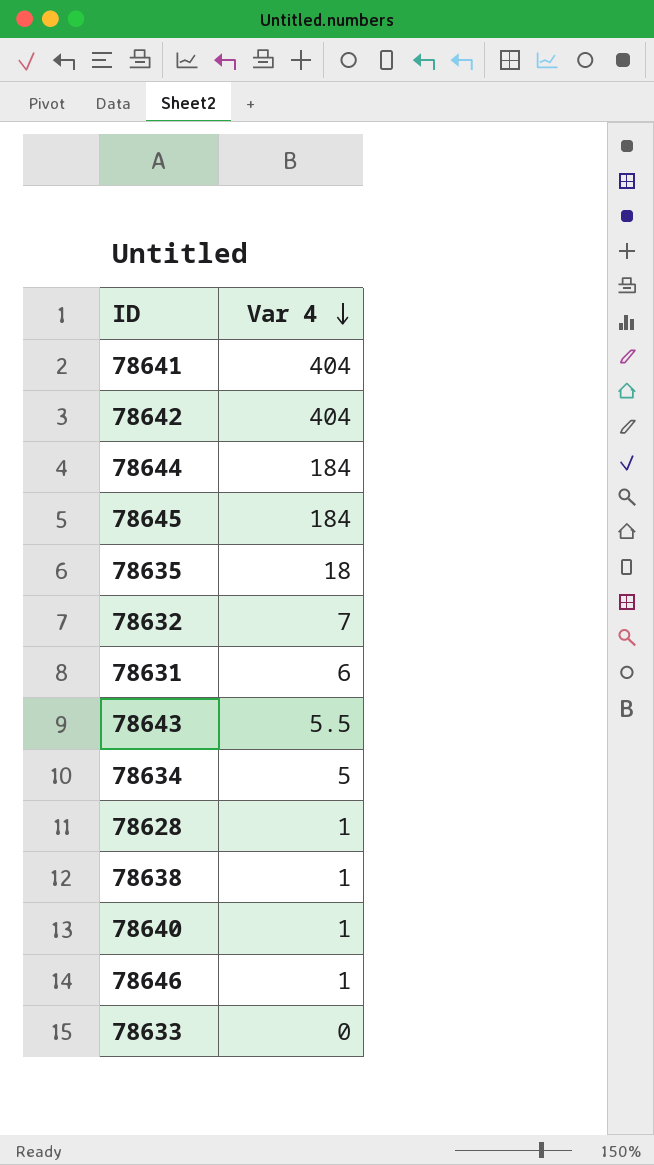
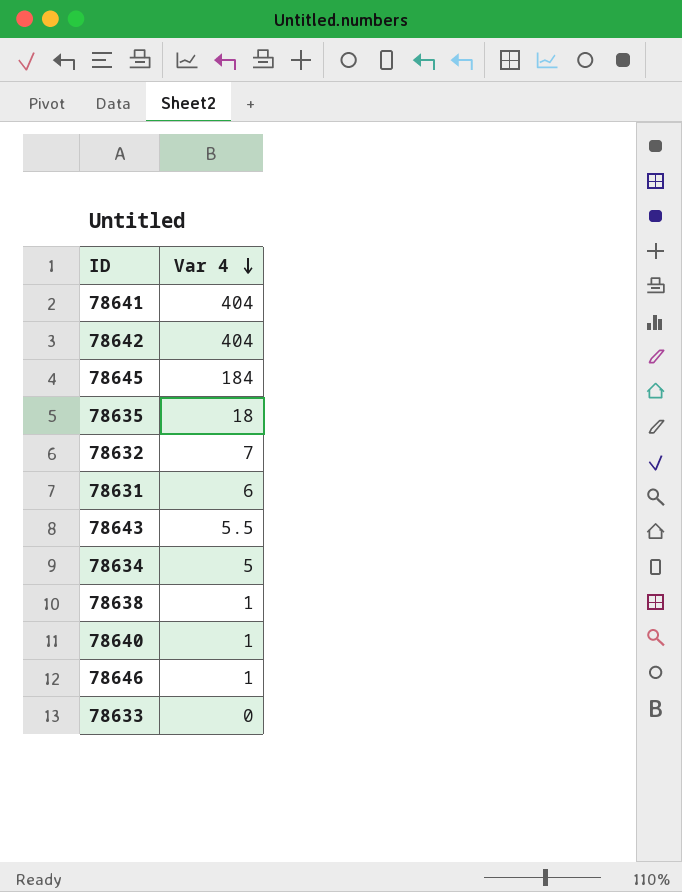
row 78644: 184 -> none
row 78628: 1 -> none

